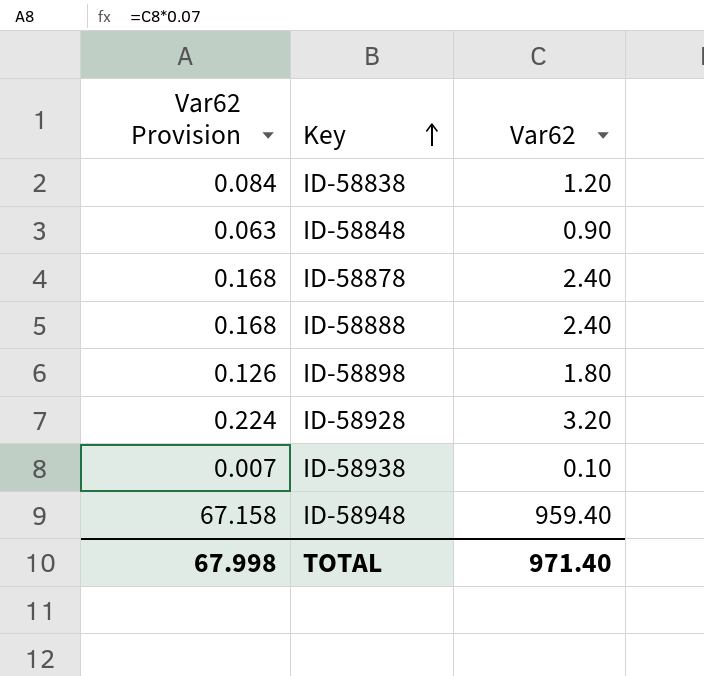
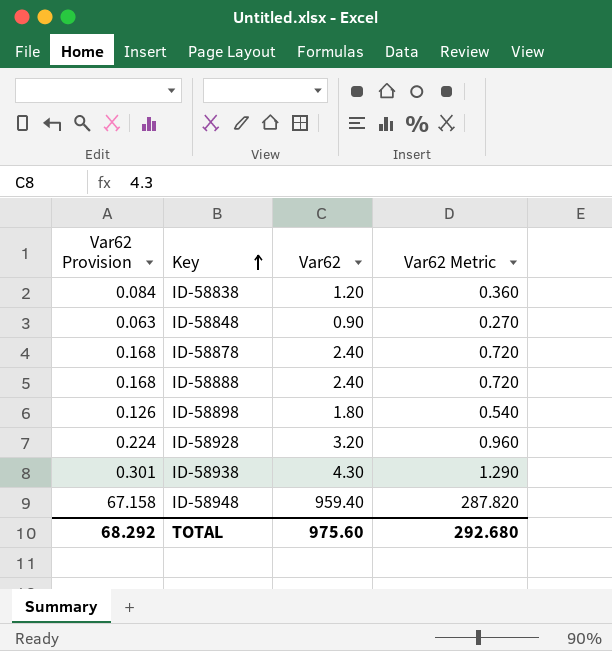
column Var62 Metric | formula: none -> [Var62] * 0.3
ID-58938 | Var62 Provision: 0.007 -> 0.301
ID-58938 | Var62: 0.10 -> 4.30
TOTAL | Var62 Provision: 67.998 -> 68.292
TOTAL | Var62: 971.40 -> 975.60

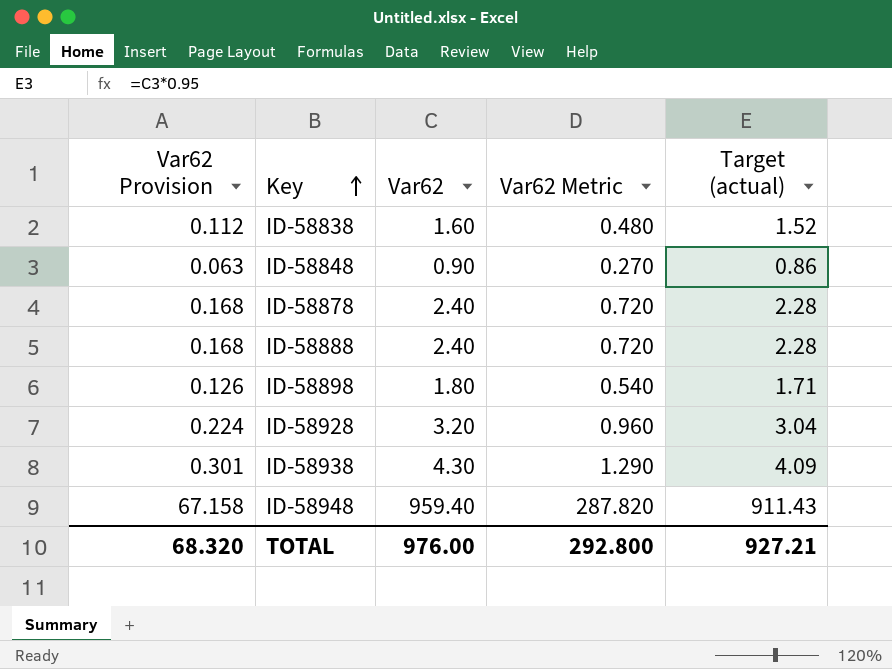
column Target (actual) | formula: none -> [Var62] * 0.95
ID-58838 | Var62 Provision: 0.084 -> 0.112
ID-58838 | Var62: 1.20 -> 1.60
ID-58838 | Var62 Metric: 0.360 -> 0.480
TOTAL | Var62 Provision: 68.292 -> 68.320
TOTAL | Var62: 975.60 -> 976.00
TOTAL | Var62 Metric: 292.680 -> 292.800

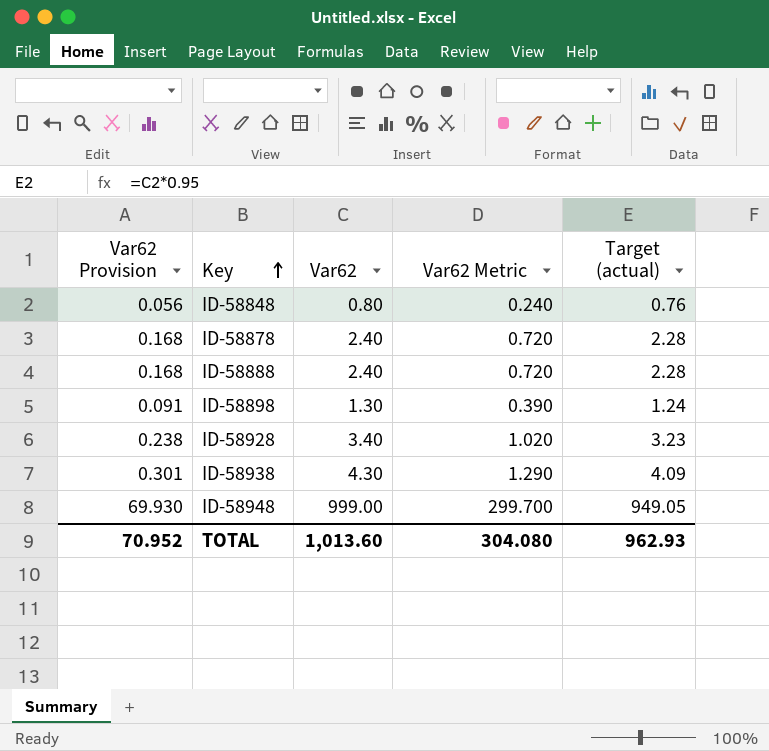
row ID-58838: 0.112 | 1.60 | 0.480 | 1.52 -> none
ID-58848 | Var62 Provision: 0.063 -> 0.056
ID-58848 | Var62: 0.90 -> 0.80
ID-58848 | Var62 Metric: 0.270 -> 0.240
ID-58848 | Target (actual): 0.86 -> 0.76
ID-58898 | Var62 Provision: 0.126 -> 0.091
ID-58898 | Var62: 1.80 -> 1.30
ID-58898 | Var62 Metric: 0.540 -> 0.390
ID-58898 | Target (actual): 1.71 -> 1.24
ID-58928 | Var62 Provision: 0.224 -> 0.238
ID-58928 | Var62: 3.20 -> 3.40
ID-58928 | Var62 Metric: 0.960 -> 1.020
ID-58928 | Target (actual): 3.04 -> 3.23
ID-58948 | Var62 Provision: 67.158 -> 69.930
ID-58948 | Var62: 959.40 -> 999.00
ID-58948 | Var62 Metric: 287.820 -> 299.700
ID-58948 | Target (actual): 911.43 -> 949.05
TOTAL | Var62 Provision: 68.320 -> 70.952
TOTAL | Var62: 976.00 -> 1,013.60
TOTAL | Var62 Metric: 292.800 -> 304.080
TOTAL | Target (actual): 927.21 -> 962.93

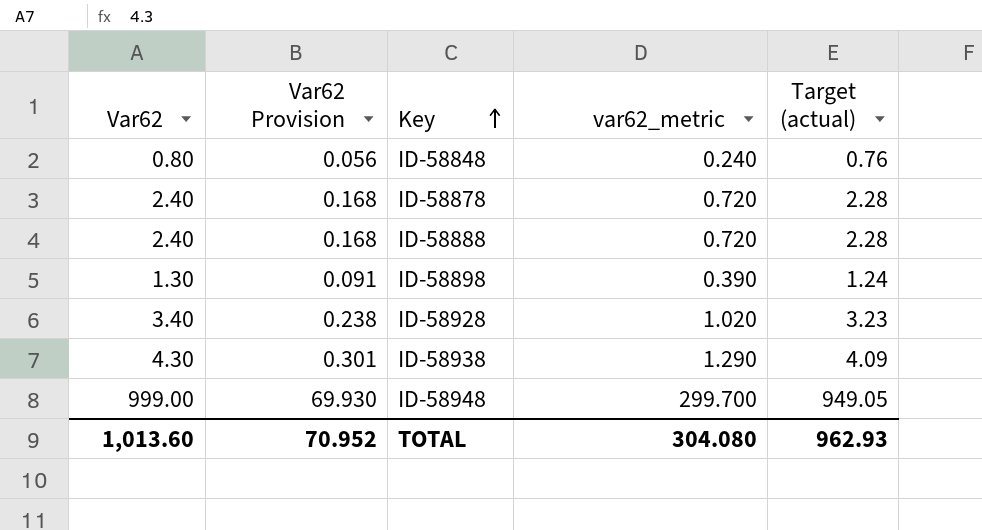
column Var62 | position: 3 -> 1
column name: Var62 Metric -> var62_metric

